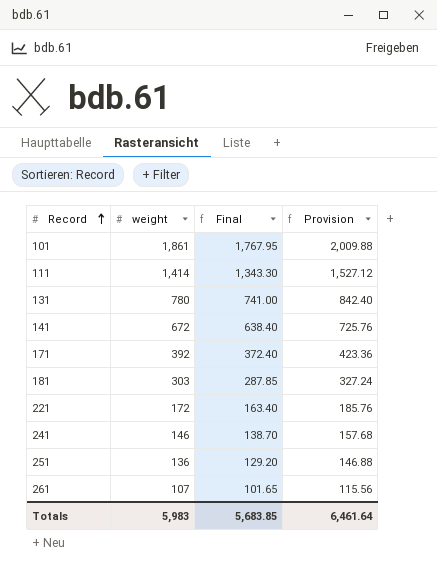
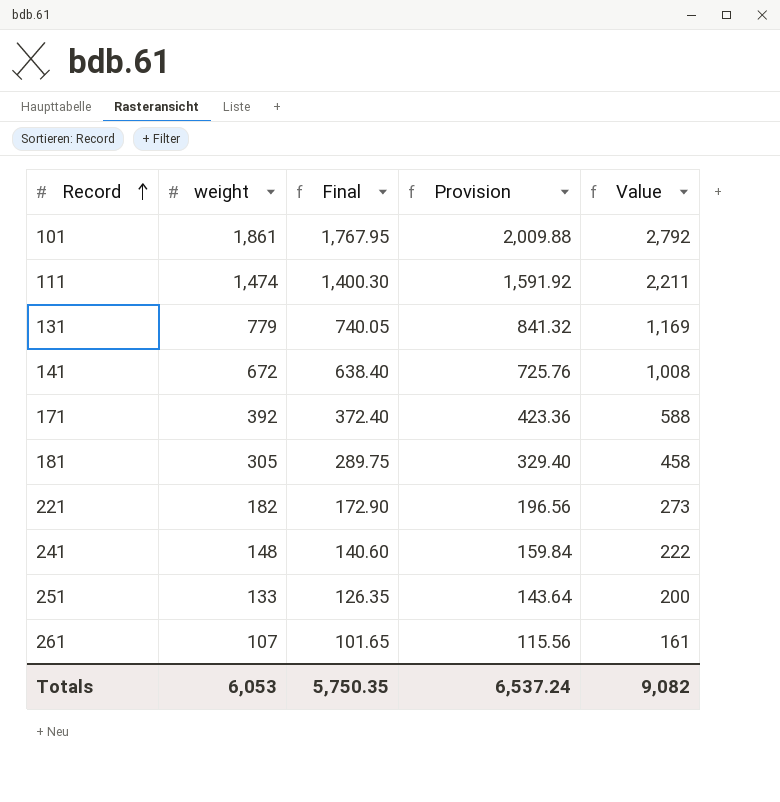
column Value | formula: none -> [weight] * 1.5
111 | weight: 1,414 -> 1,474
111 | Final: 1,343.30 -> 1,400.30
111 | Provision: 1,527.12 -> 1,591.92
131 | weight: 780 -> 779
131 | Final: 741.00 -> 740.05
131 | Provision: 842.40 -> 841.32
181 | weight: 303 -> 305
181 | Final: 287.85 -> 289.75
181 | Provision: 327.24 -> 329.40
221 | weight: 172 -> 182
221 | Final: 163.40 -> 172.90
221 | Provision: 185.76 -> 196.56
241 | weight: 146 -> 148
241 | Final: 138.70 -> 140.60
241 | Provision: 157.68 -> 159.84
251 | weight: 136 -> 133
251 | Final: 129.20 -> 126.35
251 | Provision: 146.88 -> 143.64
Totals | weight: 5,983 -> 6,053
Totals | Final: 5,683.85 -> 5,750.35
Totals | Provision: 6,461.64 -> 6,537.24

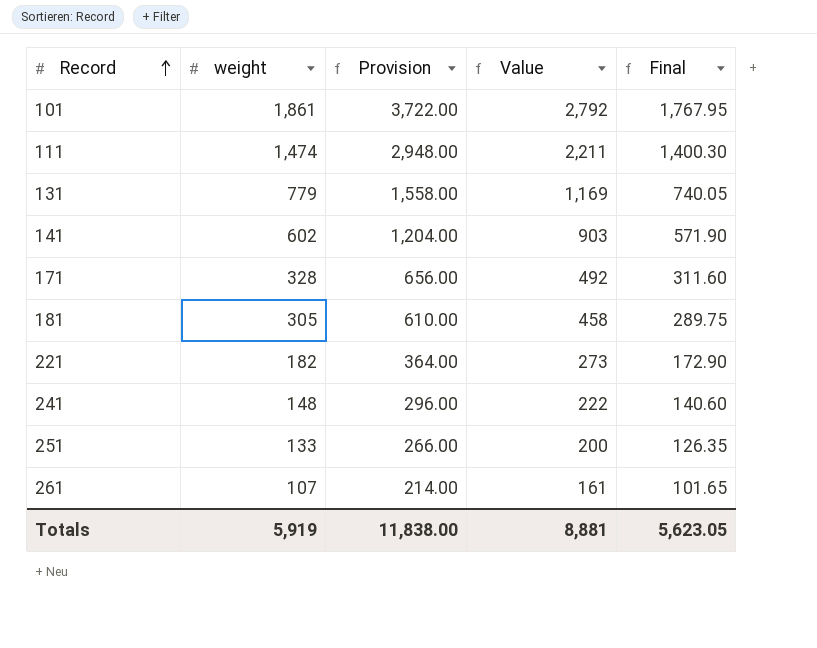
column Provision | formula: [weight] * 1.08 -> [weight] * 2
column Final | position: 3 -> 5
141 | weight: 672 -> 602
141 | Value: 1,008 -> 903
141 | Final: 638.40 -> 571.90
171 | weight: 392 -> 328
171 | Value: 588 -> 492
171 | Final: 372.40 -> 311.60
Totals | weight: 6,053 -> 5,919
Totals | Provision: 6,537.24 -> 11,838.00
Totals | Value: 9,082 -> 8,881
Totals | Final: 5,750.35 -> 5,623.05

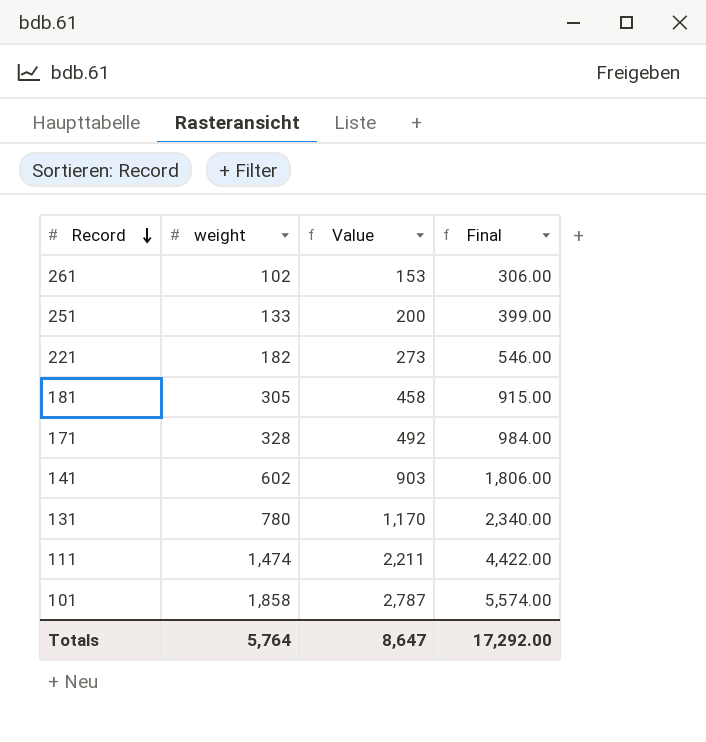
row order: Record ascending -> Record descending
column Provision | formula: [weight] * 2 -> none
column Final | formula: [weight] * 0.95 -> [weight] * 3
row 241: 148 | 296.00 | 222 | 140.60 -> none
261 | weight: 107 -> 102
261 | Value: 161 -> 153
131 | weight: 779 -> 780
131 | Value: 1,169 -> 1,170
101 | weight: 1,861 -> 1,858
101 | Value: 2,792 -> 2,787
Totals | weight: 5,919 -> 5,764
Totals | Value: 8,881 -> 8,647
Totals | Final: 5,623.05 -> 17,292.00

